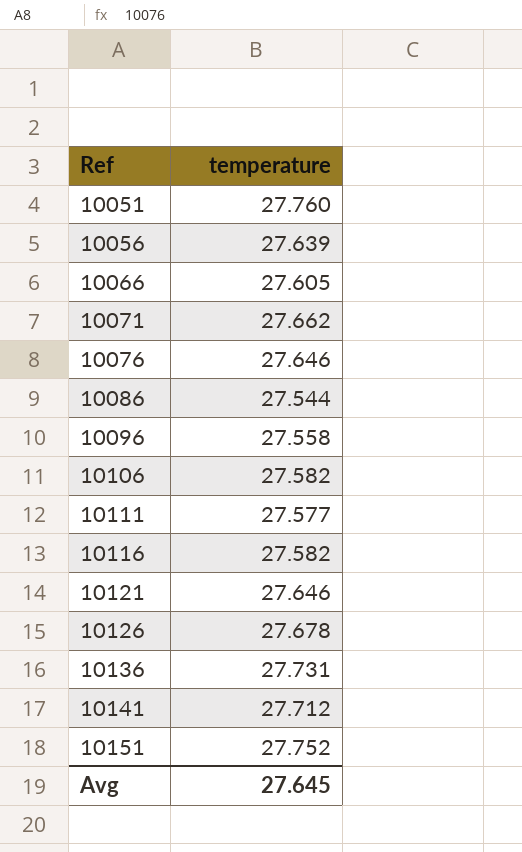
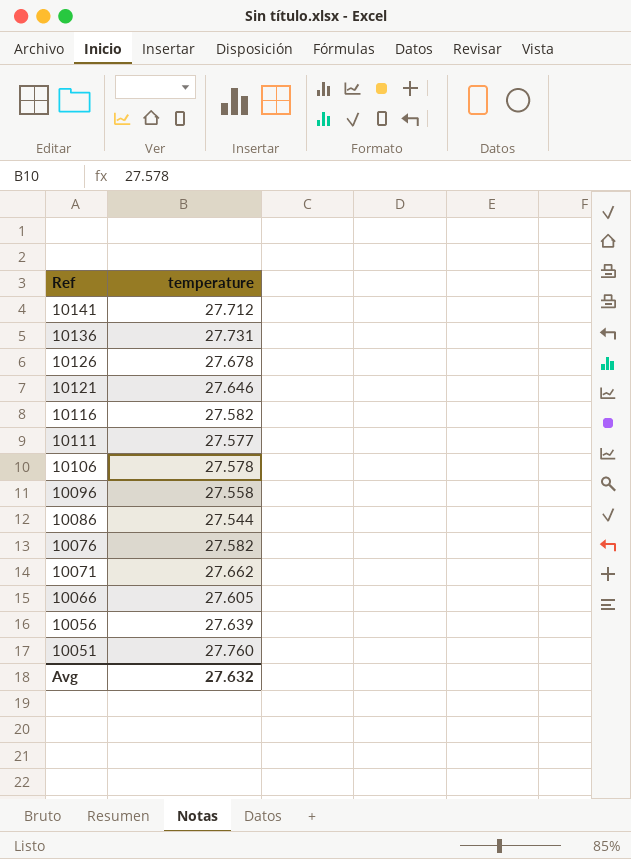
row order: Ref ascending -> Ref descending
row 10151: 27.752 -> none
10106 | temperature: 27.582 -> 27.578
10076 | temperature: 27.646 -> 27.582
Avg | temperature: 27.645 -> 27.632

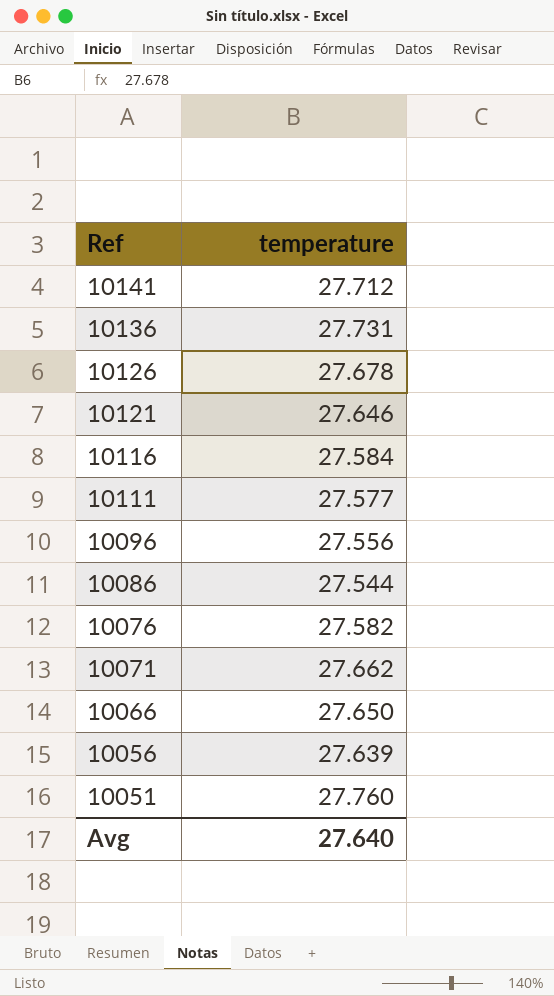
row 10106: 27.578 -> none
10116 | temperature: 27.582 -> 27.584
10096 | temperature: 27.558 -> 27.556
10066 | temperature: 27.605 -> 27.650
Avg | temperature: 27.632 -> 27.640

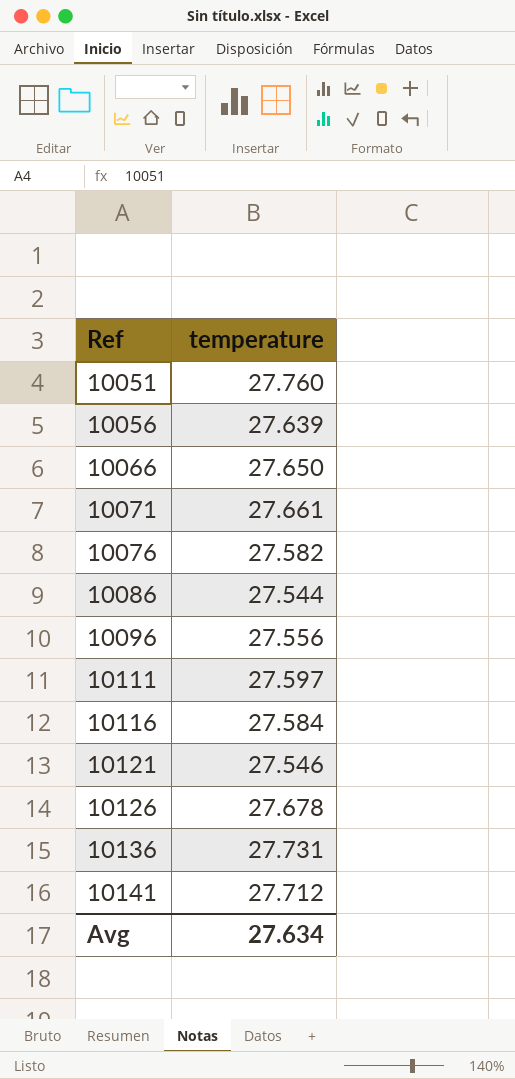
row order: Ref descending -> Ref ascending
10071 | temperature: 27.662 -> 27.661
10111 | temperature: 27.577 -> 27.597
10121 | temperature: 27.646 -> 27.546
Avg | temperature: 27.640 -> 27.634

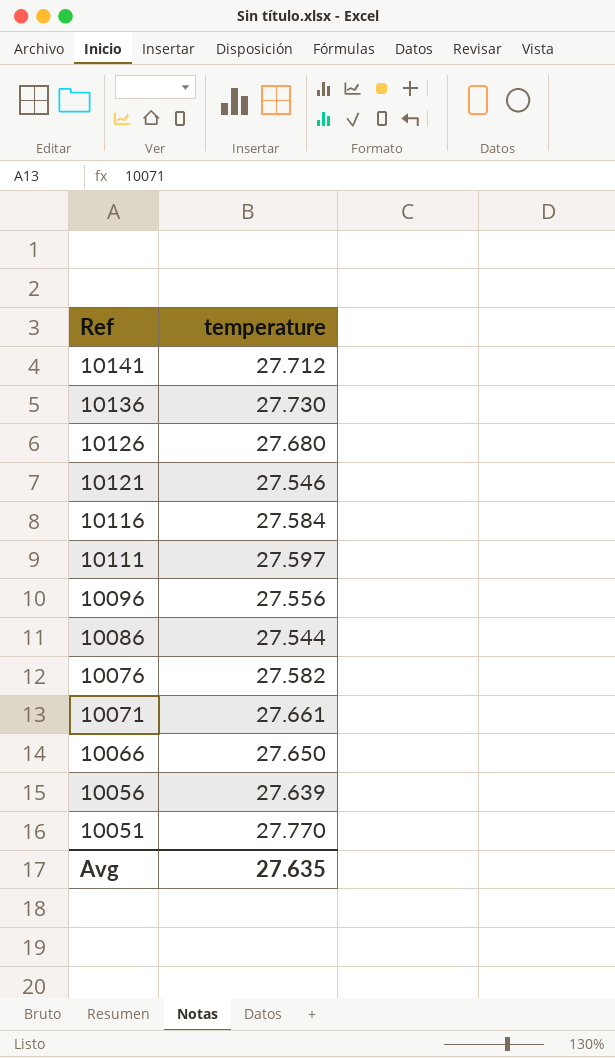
row order: Ref ascending -> Ref descending
10136 | temperature: 27.731 -> 27.730
10126 | temperature: 27.678 -> 27.680
10051 | temperature: 27.760 -> 27.770
Avg | temperature: 27.634 -> 27.635

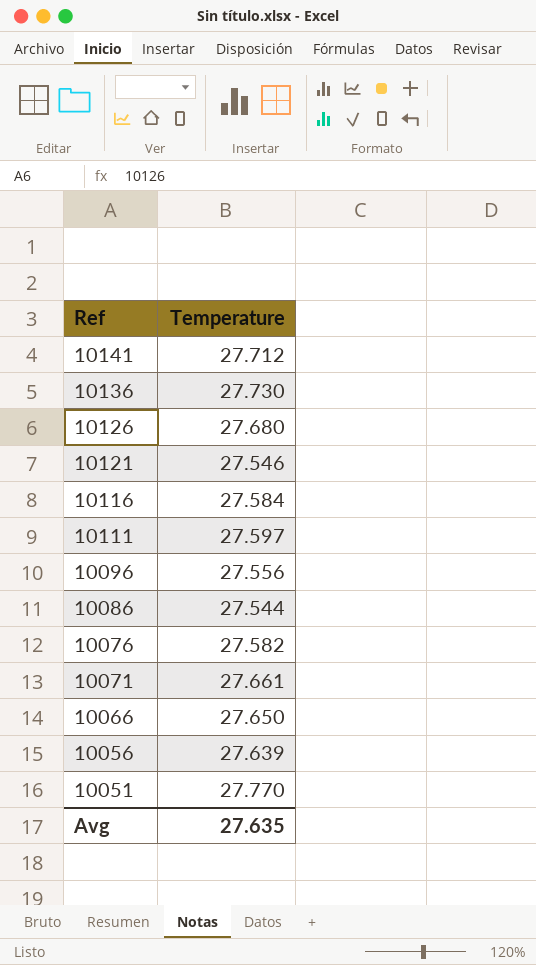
column name: temperature -> Temperature

